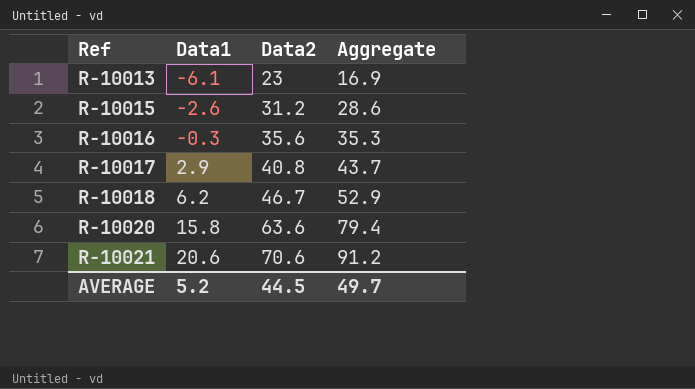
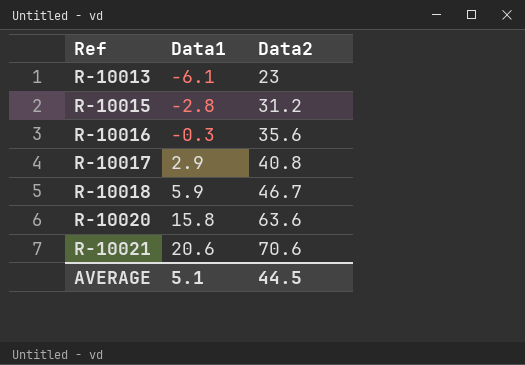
column Aggregate | formula: [Data1] + [Data2] -> none
R-10015 | Data1: -2.6 -> -2.8
R-10018 | Data1: 6.2 -> 5.9
AVERAGE | Data1: 5.2 -> 5.1

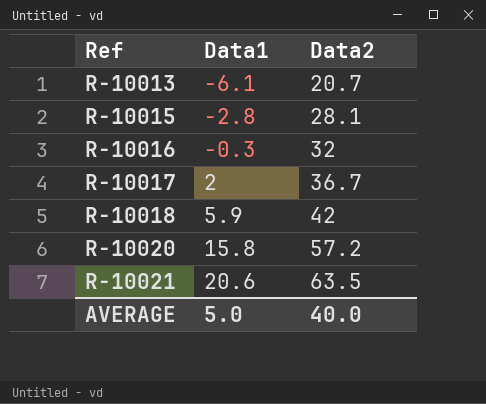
R-10013 | Data2: 23 -> 20.7
R-10015 | Data2: 31.2 -> 28.1
R-10016 | Data2: 35.6 -> 32
R-10017 | Data1: 2.9 -> 2
R-10017 | Data2: 40.8 -> 36.7
R-10018 | Data2: 46.7 -> 42
R-10020 | Data2: 63.6 -> 57.2
R-10021 | Data2: 70.6 -> 63.5
AVERAGE | Data1: 5.1 -> 5.0
AVERAGE | Data2: 44.5 -> 40.0

